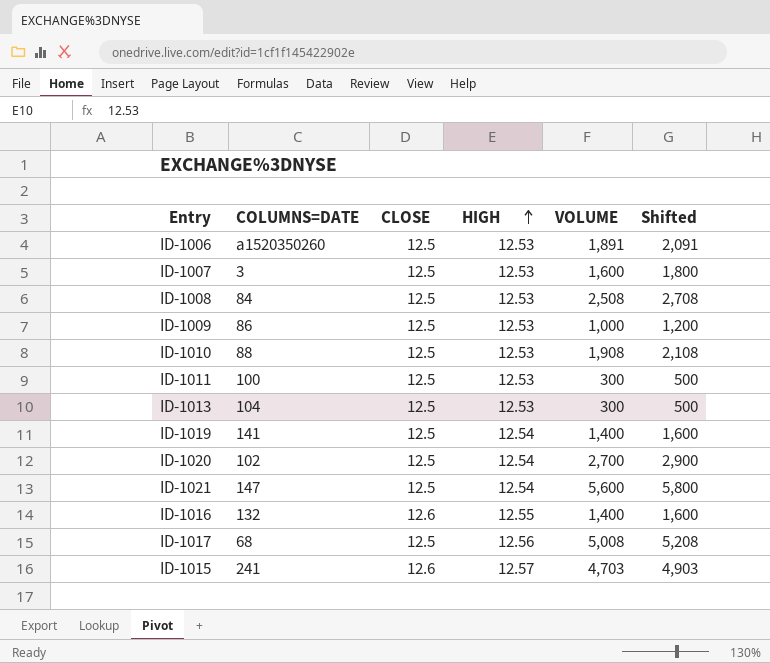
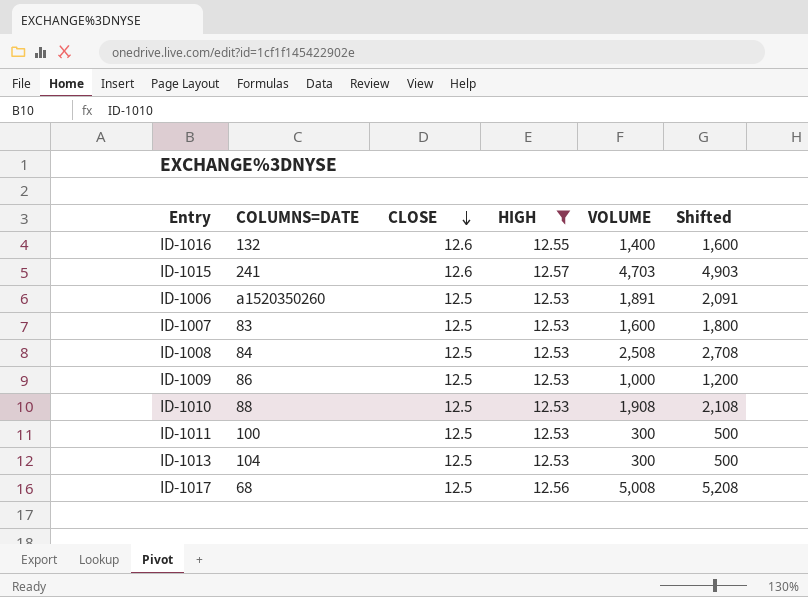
filter: none -> HIGH != 12.54
row order: HIGH ascending -> CLOSE descending
ID-1007 | COLUMNS=DATE: 3 -> 83

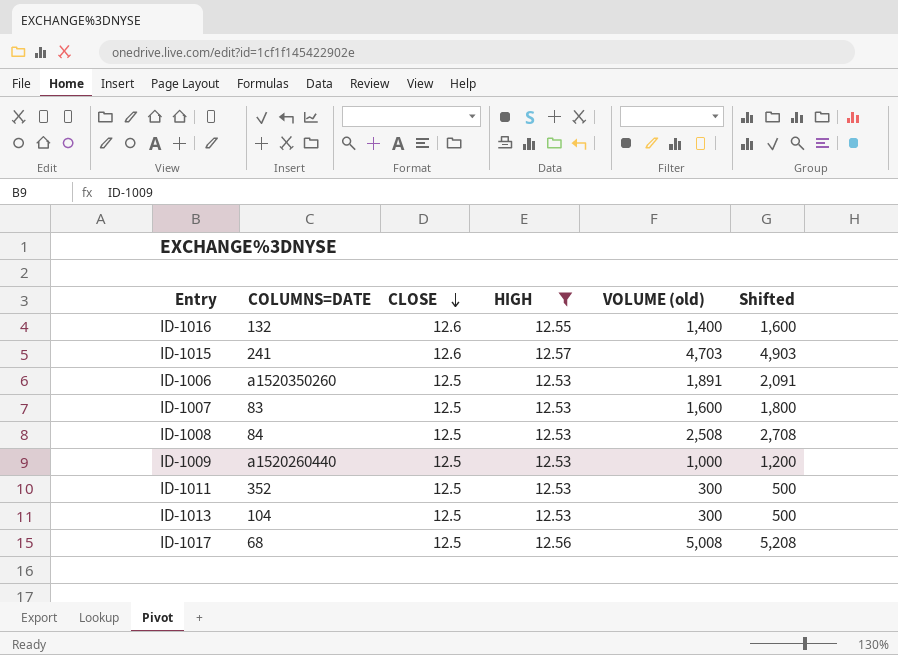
column name: VOLUME -> VOLUME (old)
row ID-1010: 88 | 12.5 | 12.53 | 1,908 | 2,108 -> none
ID-1009 | COLUMNS=DATE: 86 -> a1520260440
ID-1011 | COLUMNS=DATE: 100 -> 352

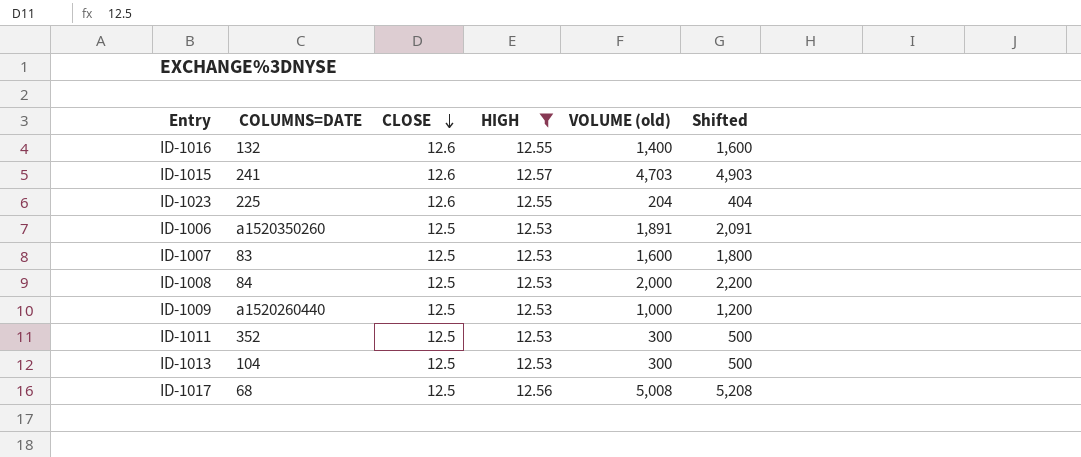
row ID-1023: none -> 225 | 12.6 | 12.55 | 204 | 404
ID-1008 | VOLUME (old): 2,508 -> 2,000
ID-1008 | Shifted: 2,708 -> 2,200

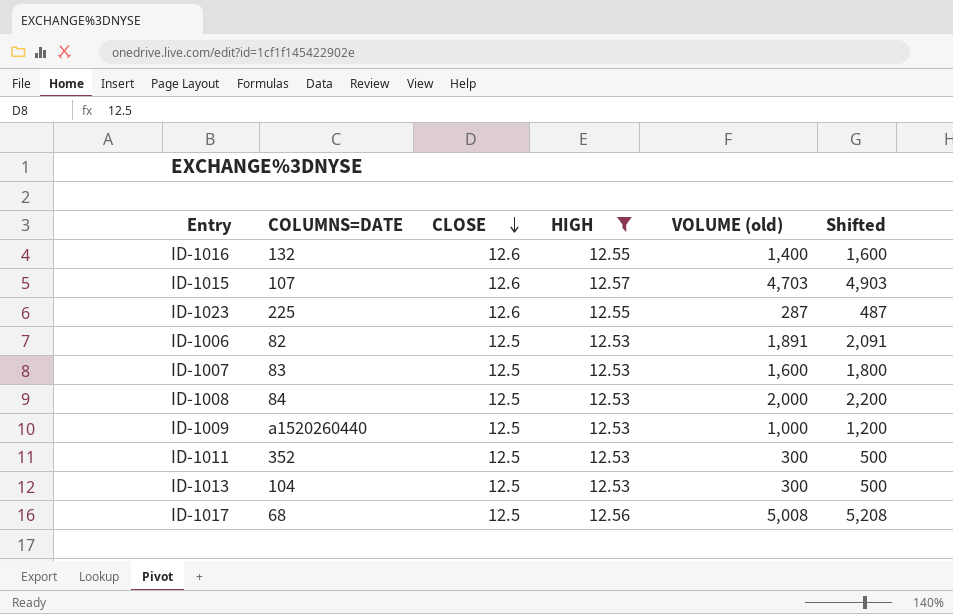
ID-1015 | COLUMNS=DATE: 241 -> 107
ID-1023 | VOLUME (old): 204 -> 287
ID-1023 | Shifted: 404 -> 487
ID-1006 | COLUMNS=DATE: a1520350260 -> 82

